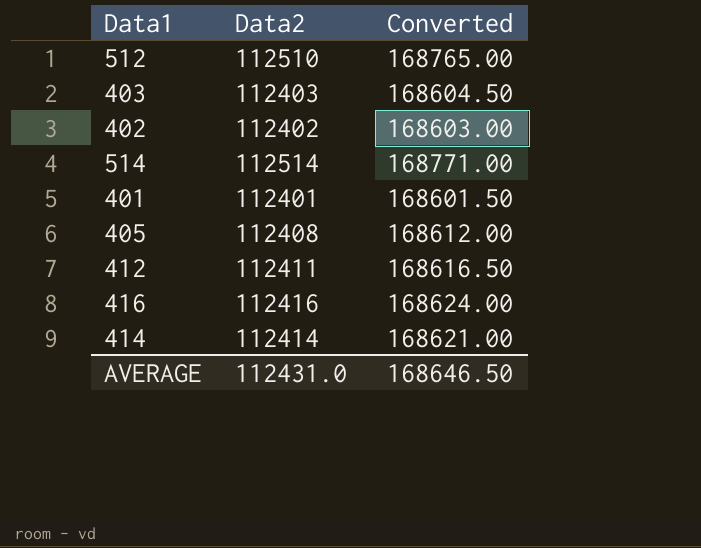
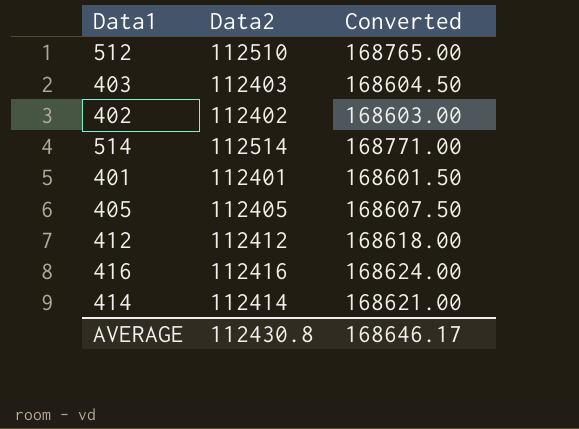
405 | Data2: 112408 -> 112405
405 | Converted: 168612.00 -> 168607.50
412 | Data2: 112411 -> 112412
412 | Converted: 168616.50 -> 168618.00
AVERAGE | Data2: 112431.0 -> 112430.8
AVERAGE | Converted: 168646.50 -> 168646.17

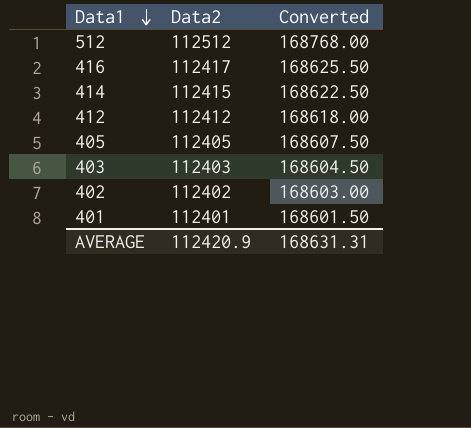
row order: none -> Data1 descending
row 514: 112514 | 168771.00 -> none
512 | Data2: 112510 -> 112512
512 | Converted: 168765.00 -> 168768.00
416 | Data2: 112416 -> 112417
416 | Converted: 168624.00 -> 168625.50
414 | Data2: 112414 -> 112415
414 | Converted: 168621.00 -> 168622.50
AVERAGE | Data2: 112430.8 -> 112420.9
AVERAGE | Converted: 168646.17 -> 168631.31

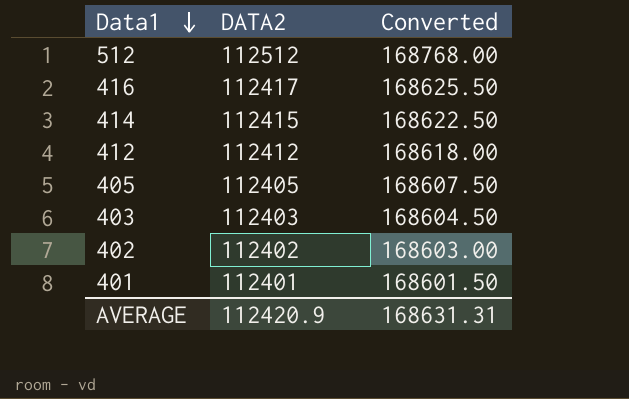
column name: Data2 -> DATA2

